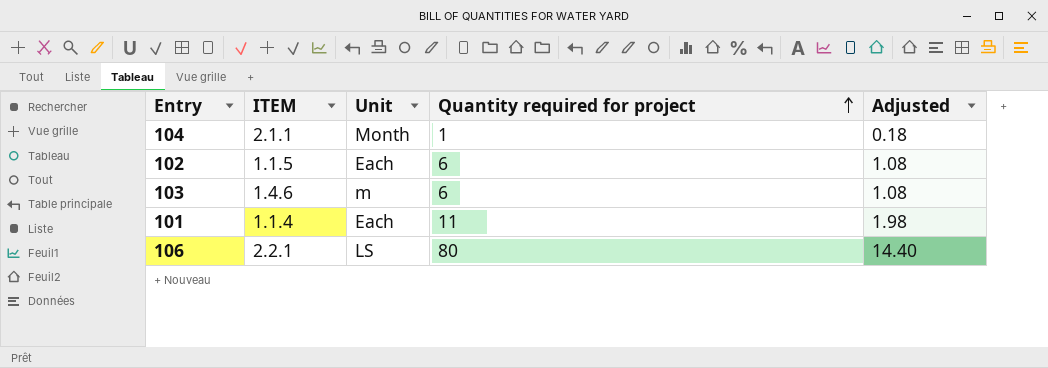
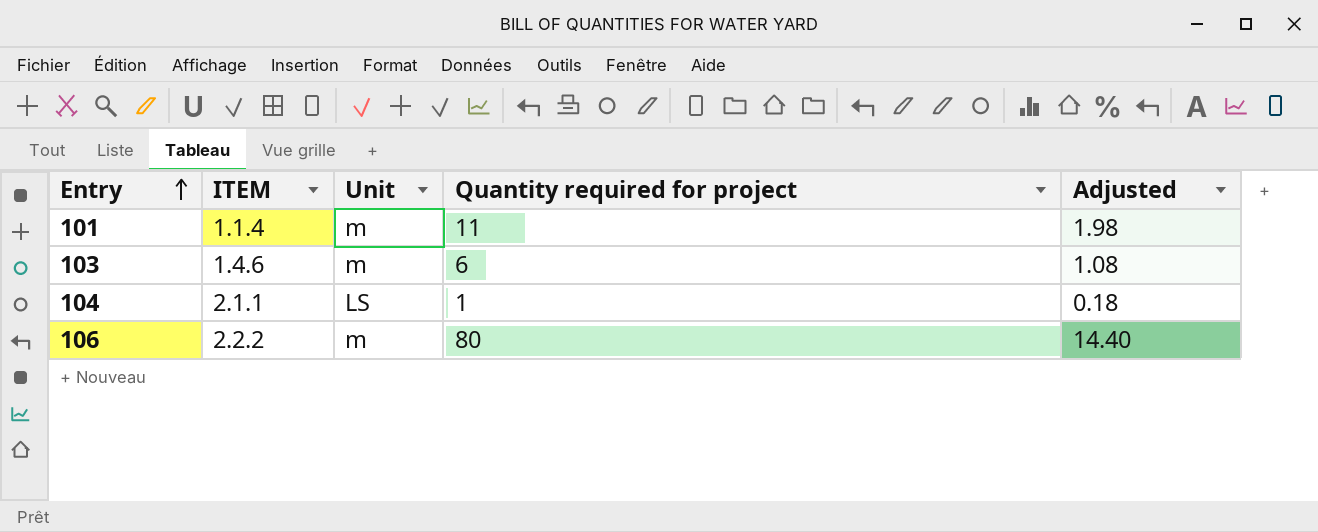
row order: Quantity required for project ascending -> Entry ascending
row 102: 1.1.5 | Each | 6 | 1.08 -> none
101 | Unit: Each -> m
104 | Unit: Month -> LS
106 | ITEM: 2.2.1 -> 2.2.2
106 | Unit: LS -> m

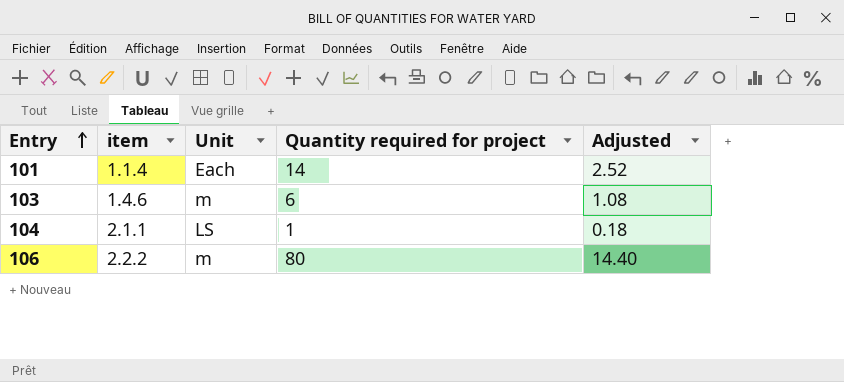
column name: ITEM -> item
101 | Unit: m -> Each
101 | Quantity required for project: 11 -> 14
101 | Adjusted: 1.98 -> 2.52

